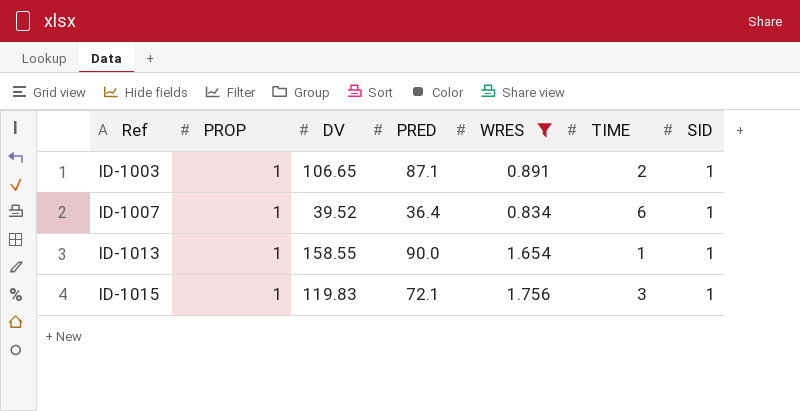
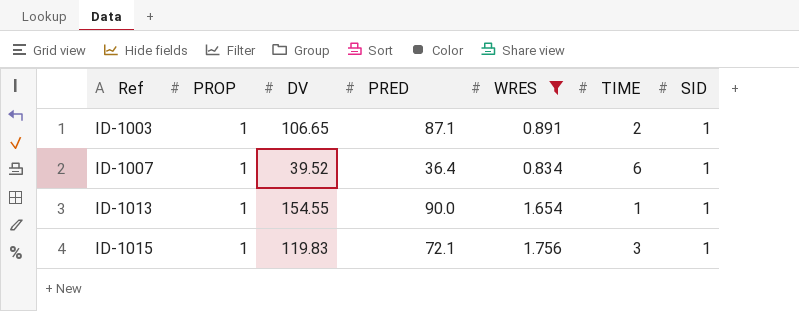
ID-1013 | DV: 158.55 -> 154.55

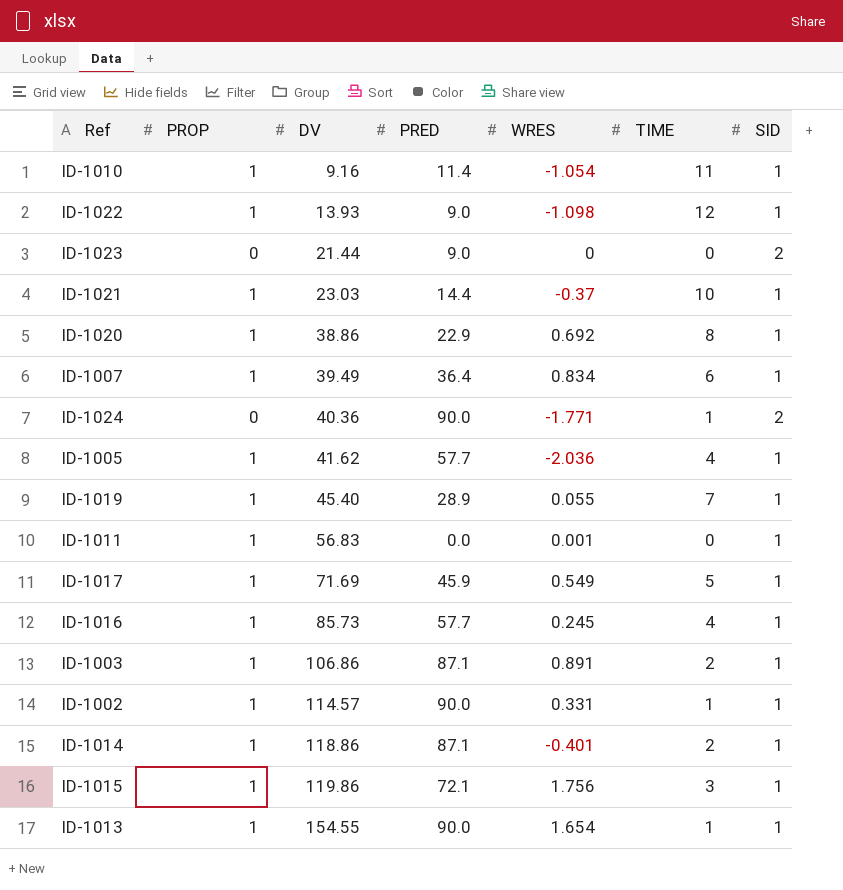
filter: WRES >= 0.834 -> none
row order: Ref ascending -> DV ascending
ID-1007 | DV: 39.52 -> 39.49
ID-1003 | DV: 106.65 -> 106.86
ID-1015 | DV: 119.83 -> 119.86

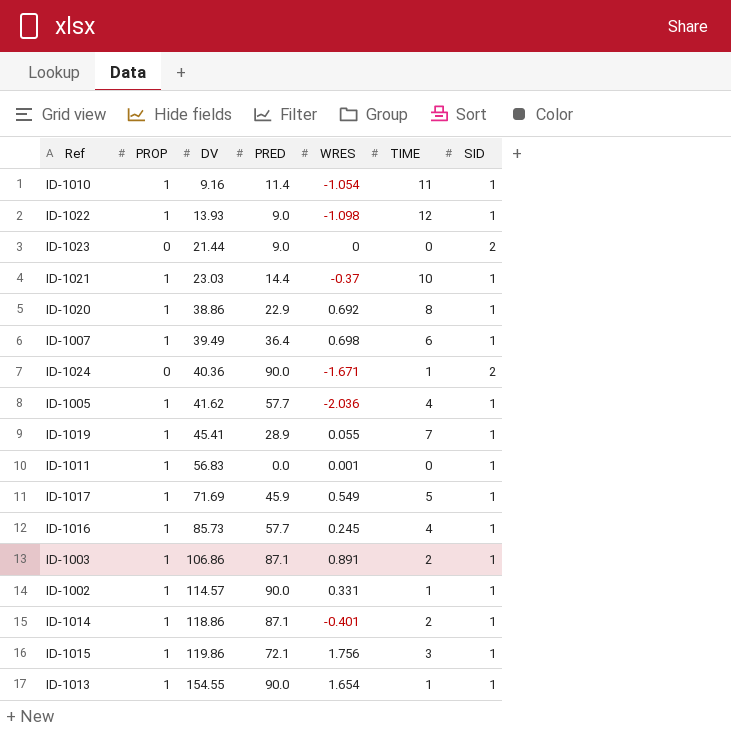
ID-1007 | WRES: 0.834 -> 0.698
ID-1024 | WRES: -1.771 -> -1.671
ID-1019 | DV: 45.40 -> 45.41

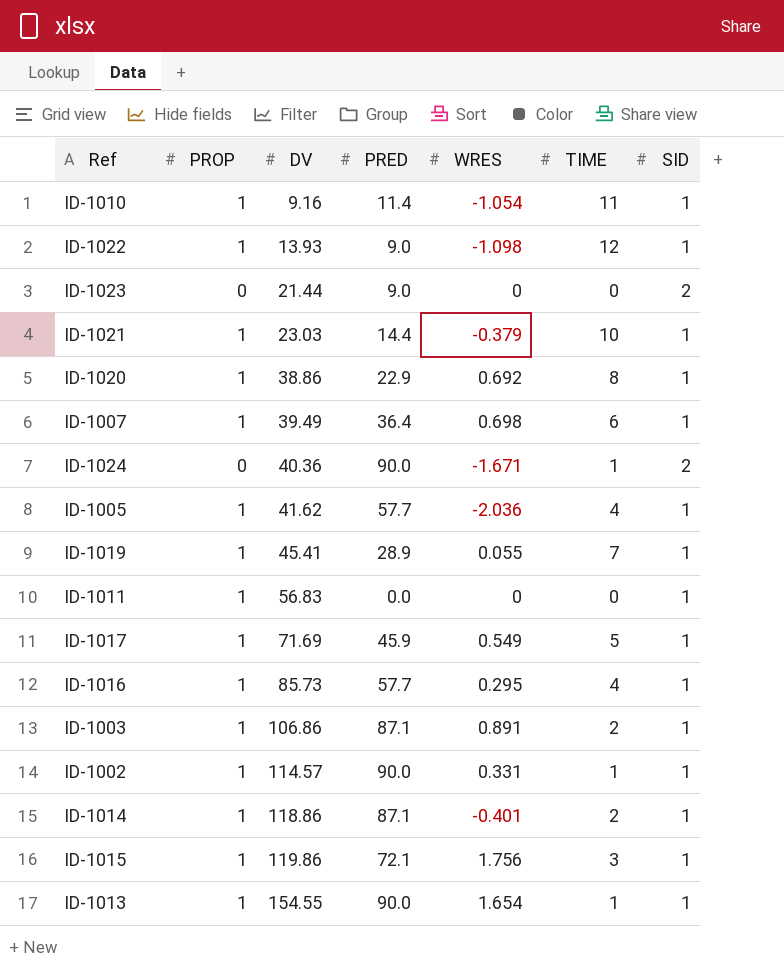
ID-1021 | WRES: -0.37 -> -0.379
ID-1011 | WRES: 0.001 -> 0
ID-1016 | WRES: 0.245 -> 0.295

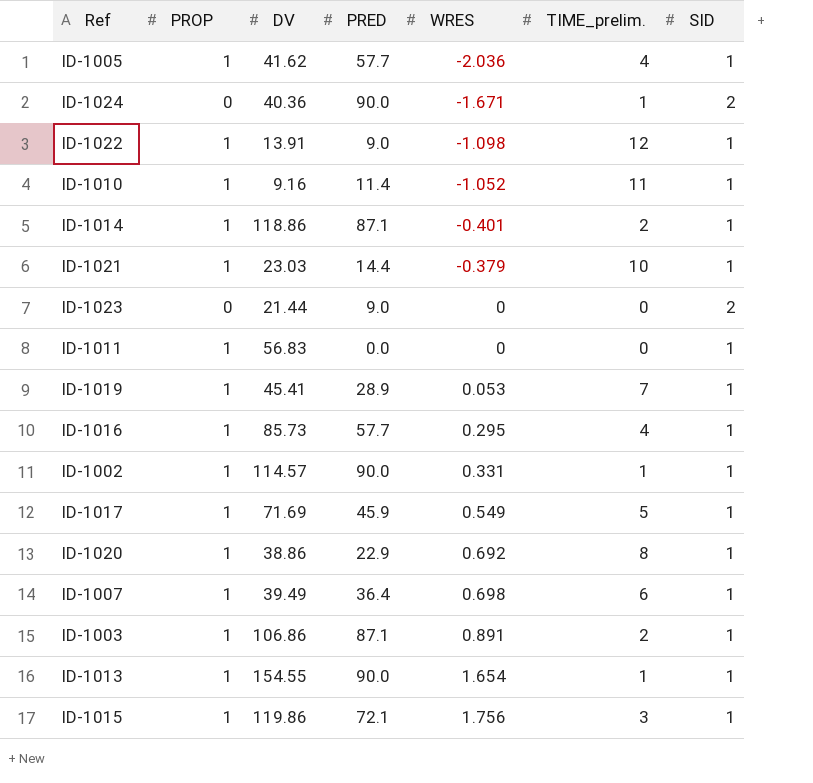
row order: DV ascending -> WRES ascending
column name: TIME -> TIME_prelim.
ID-1022 | DV: 13.93 -> 13.91
ID-1010 | WRES: -1.054 -> -1.052
ID-1019 | WRES: 0.055 -> 0.053

